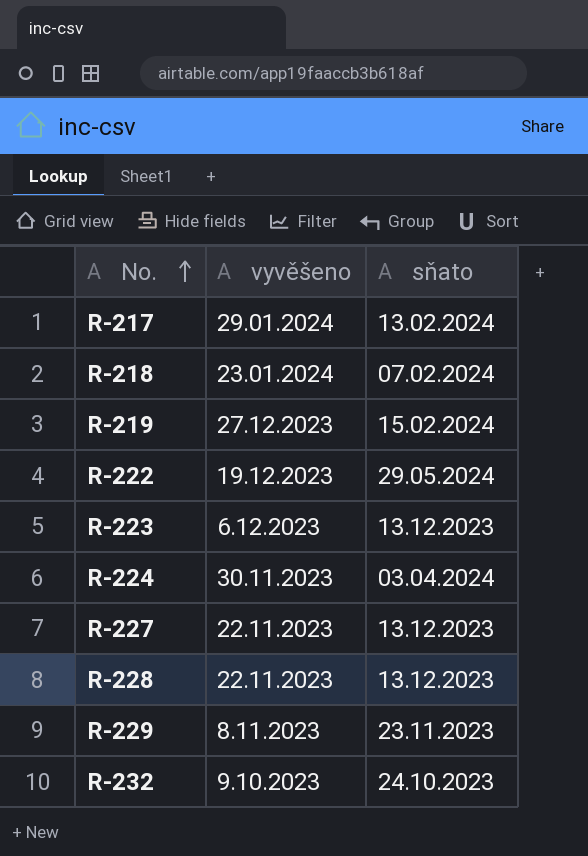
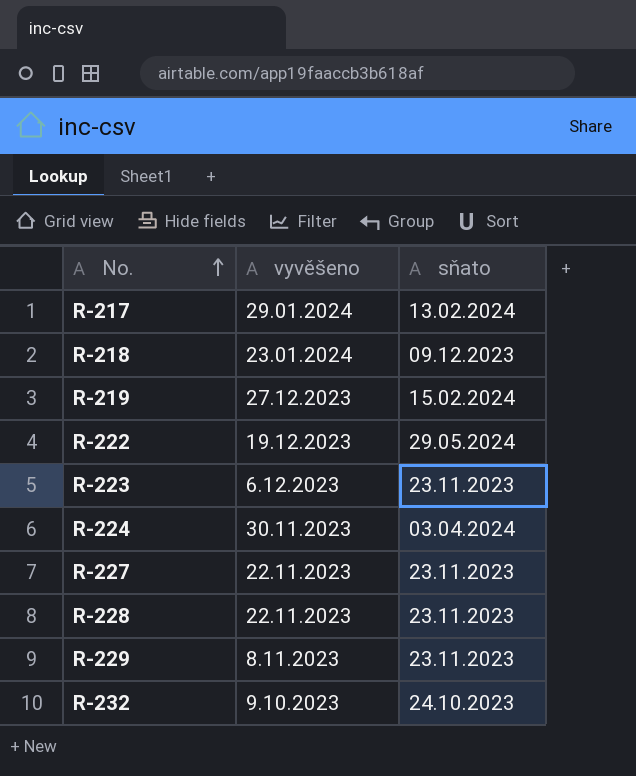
R-218 | sňato: 07.02.2024 -> 09.12.2023
R-223 | sňato: 13.12.2023 -> 23.11.2023
R-227 | sňato: 13.12.2023 -> 23.11.2023
R-228 | sňato: 13.12.2023 -> 23.11.2023

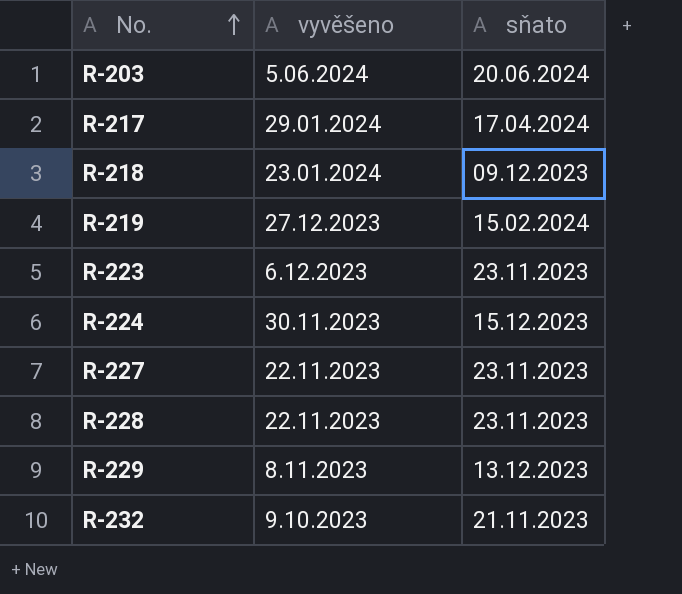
row R-222: 19.12.2023 | 29.05.2024 -> none
row R-203: none -> 5.06.2024 | 20.06.2024
R-217 | sňato: 13.02.2024 -> 17.04.2024
R-224 | sňato: 03.04.2024 -> 15.12.2023
R-229 | sňato: 23.11.2023 -> 13.12.2023
R-232 | sňato: 24.10.2023 -> 21.11.2023

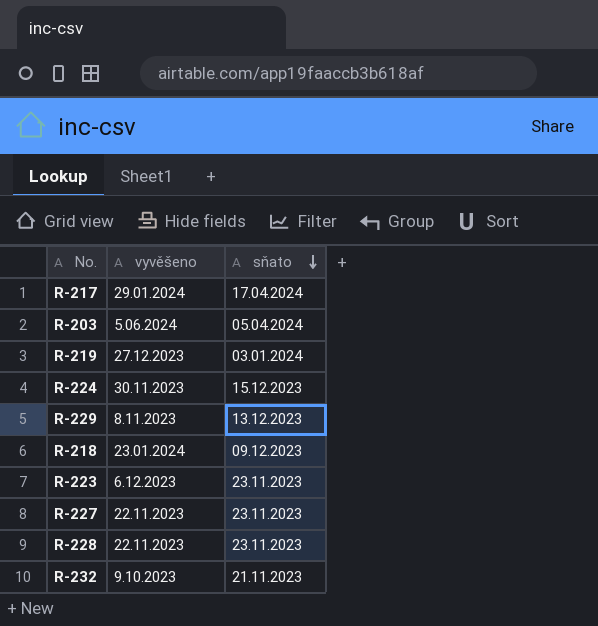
row order: No. ascending -> sňato descending
R-203 | sňato: 20.06.2024 -> 05.04.2024
R-219 | sňato: 15.02.2024 -> 03.01.2024

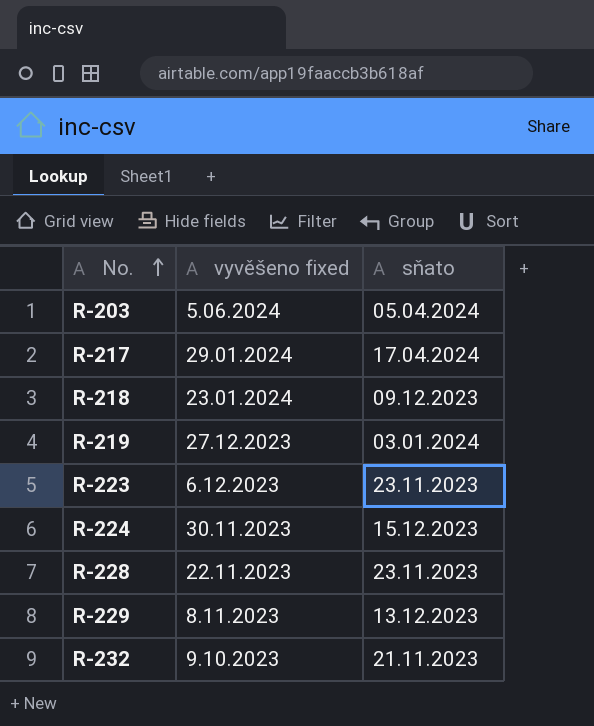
row order: sňato descending -> No. ascending
column name: vyvěšeno -> vyvěšeno fixed
row R-227: 22.11.2023 | 23.11.2023 -> none

